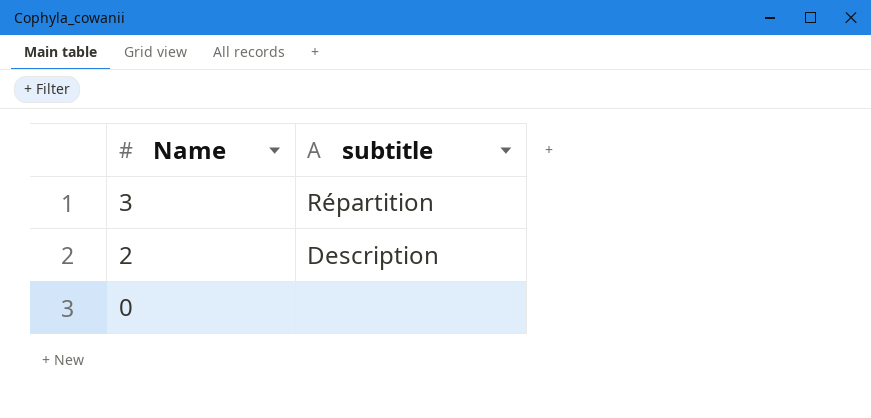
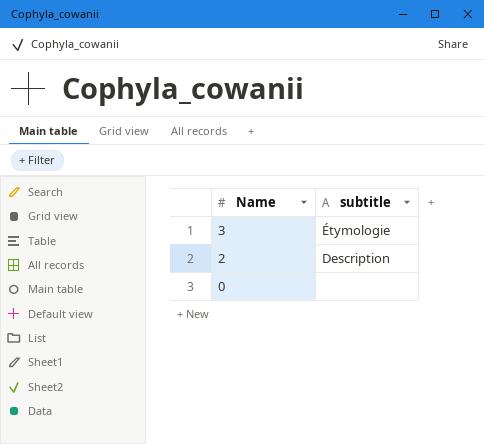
3 | subtitle: Répartition -> Étymologie

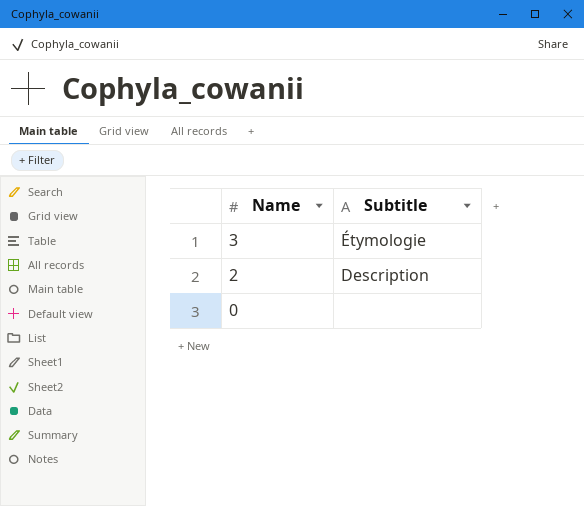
column name: subtitle -> Subtitle

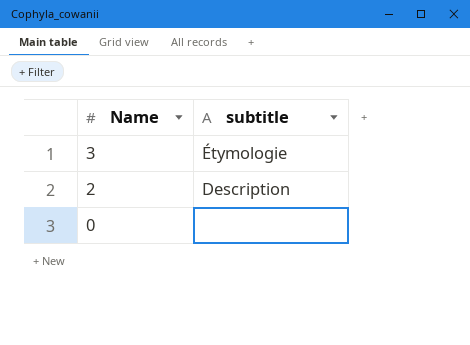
column name: Subtitle -> subtitle

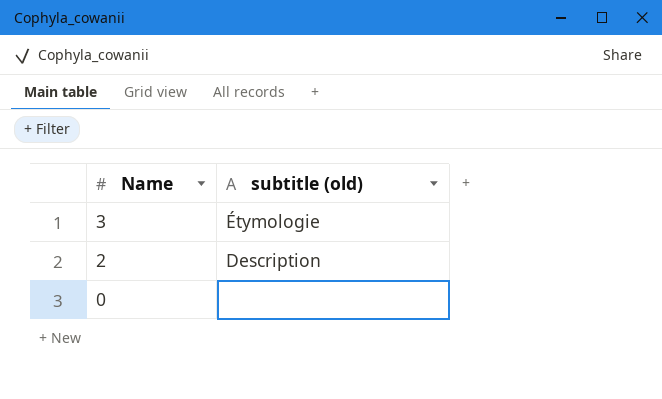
column name: subtitle -> subtitle (old)

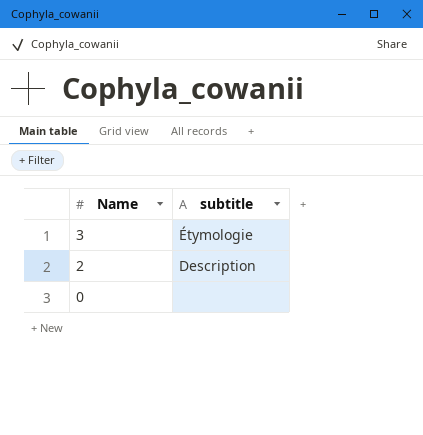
column name: subtitle (old) -> subtitle

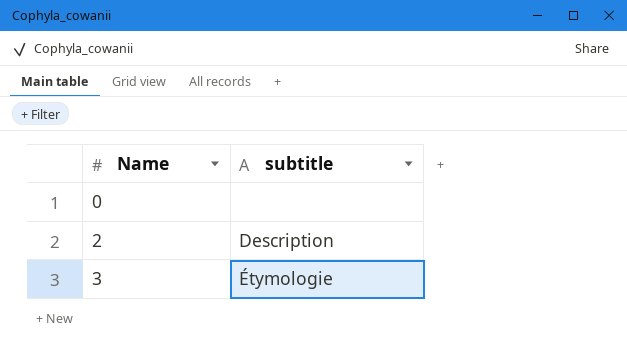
row order: Name descending -> Name ascending

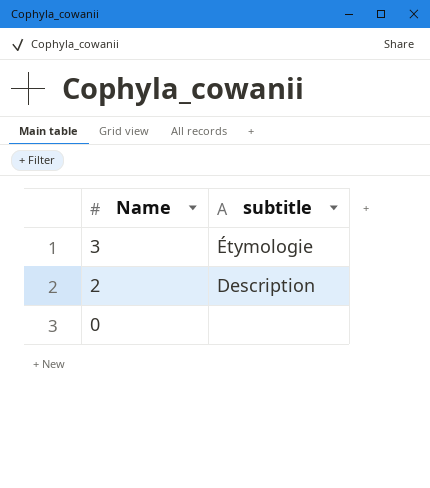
row order: Name ascending -> Name descending

